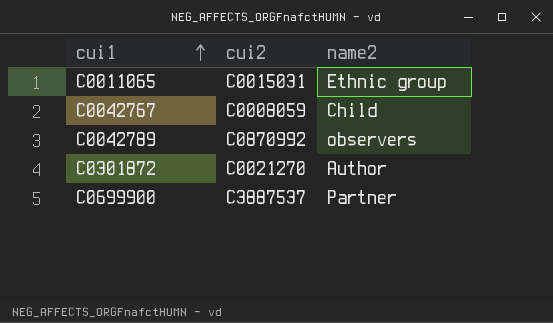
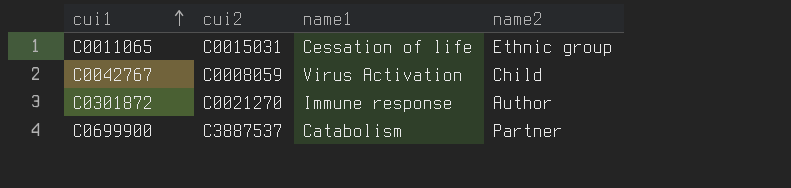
column name1 | position: none -> 3
row C0042789: C0870992 | observers -> none

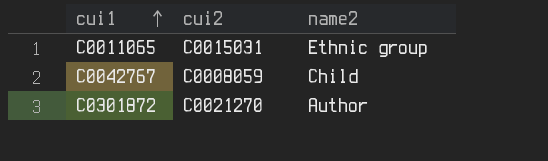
column name1 | position: 3 -> none
row C0699900: C3887537 | Catabolism | Partner -> none

